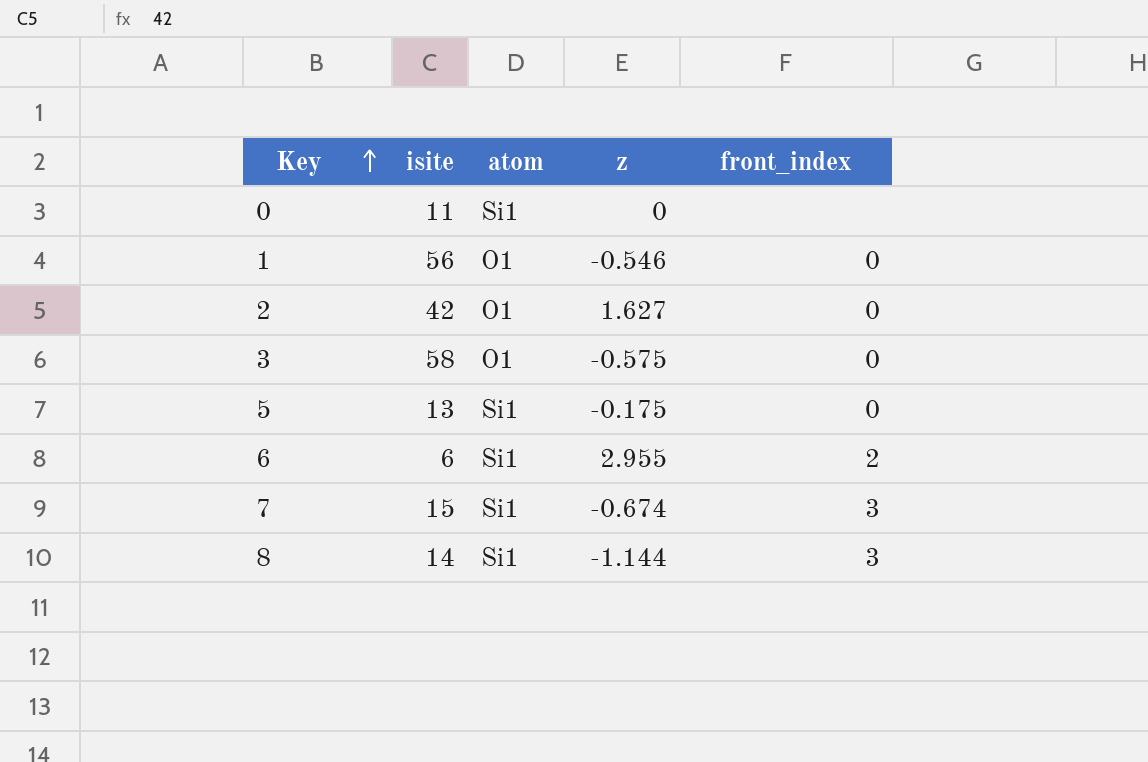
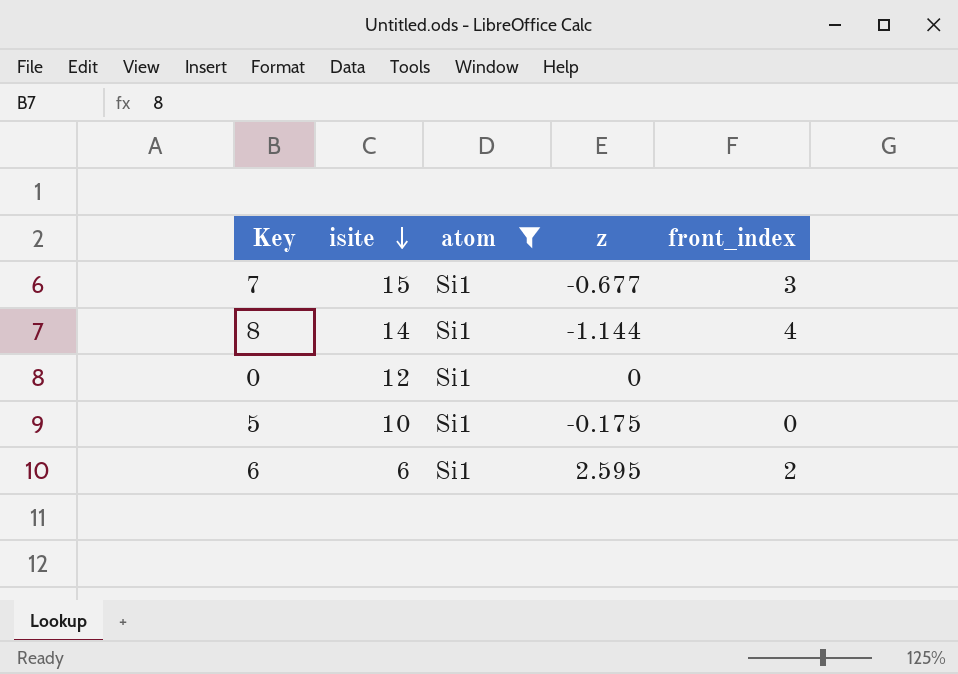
filter: none -> atom = Si1
row order: Key ascending -> isite descending
7 | z: -0.674 -> -0.677
8 | front_index: 3 -> 4
0 | isite: 11 -> 12
5 | isite: 13 -> 10
6 | z: 2.955 -> 2.595

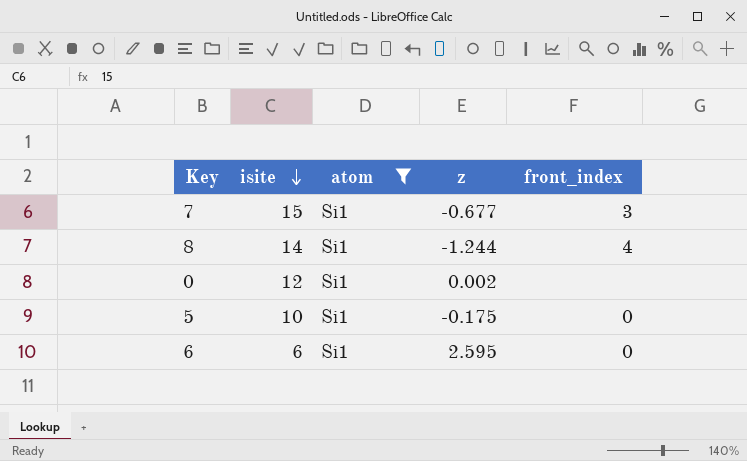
8 | z: -1.144 -> -1.244
0 | z: 0 -> 0.002
6 | front_index: 2 -> 0

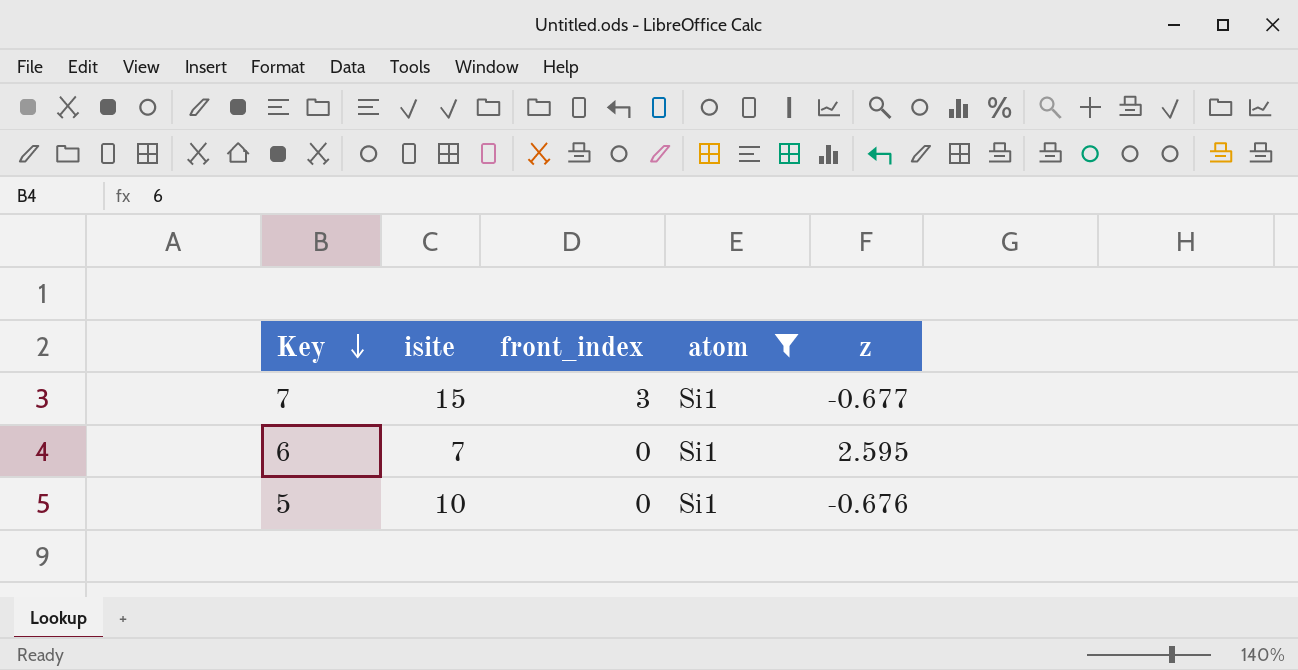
row order: isite descending -> Key descending
column front_index | position: 5 -> 3
row 8: 14 | Si1 | -1.244 | 4 -> none
row 0: 12 | Si1 | 0.002 | none -> none
6 | isite: 6 -> 7
5 | z: -0.175 -> -0.676

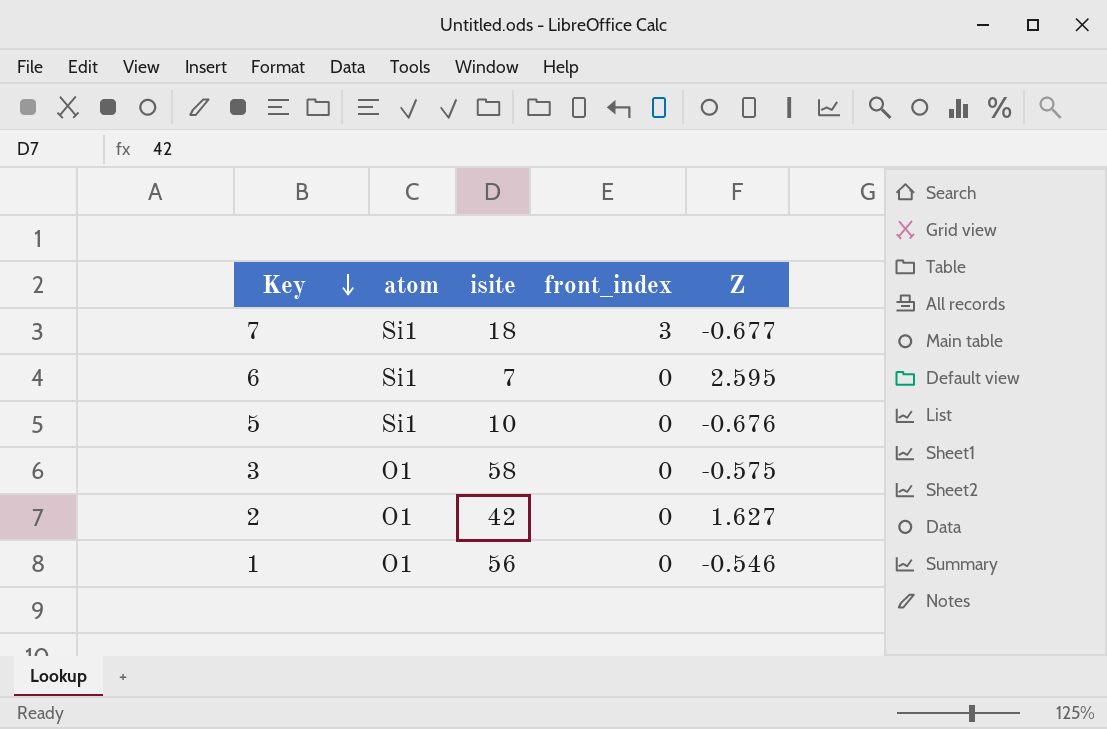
filter: atom = Si1 -> none
column atom | position: 4 -> 2
column name: z -> Z
7 | isite: 15 -> 18

